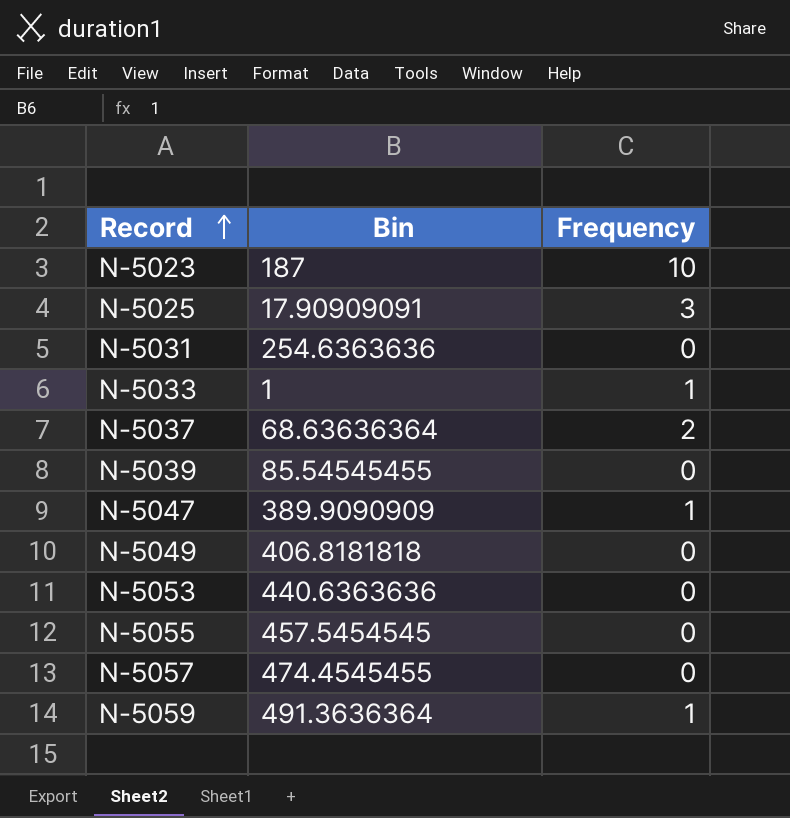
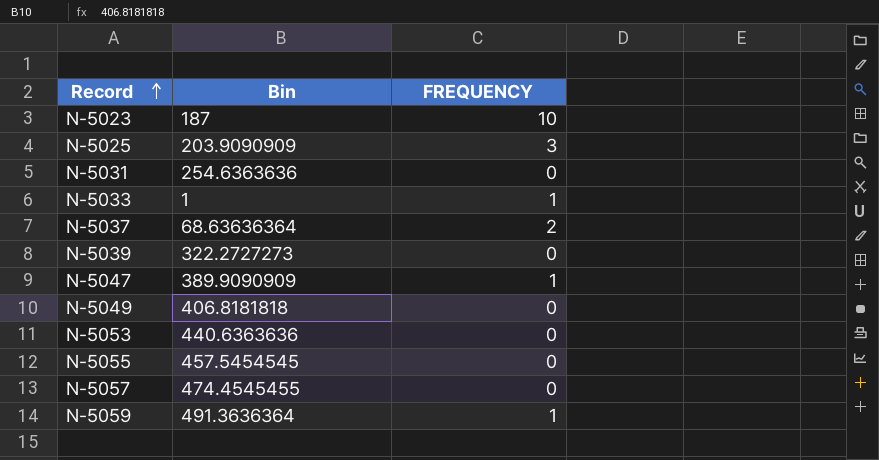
column name: Frequency -> FREQUENCY
N-5025 | Bin: 17.90909091 -> 203.9090909
N-5039 | Bin: 85.54545455 -> 322.2727273

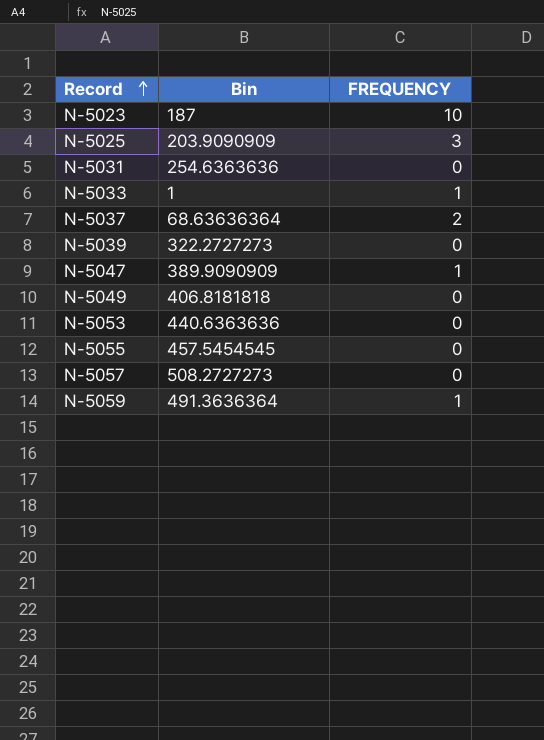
N-5057 | Bin: 474.4545455 -> 508.2727273

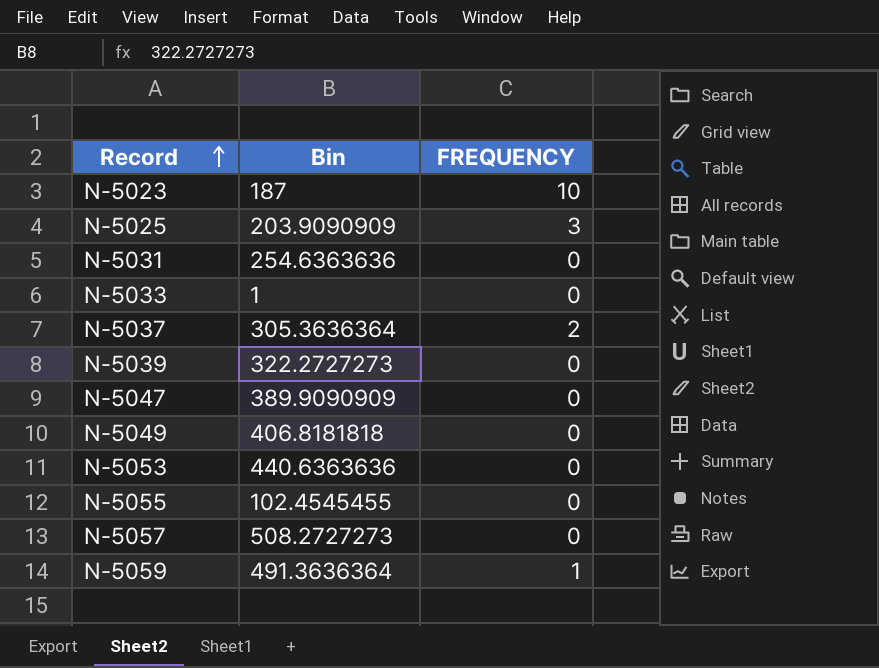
N-5033 | FREQUENCY: 1 -> 0
N-5037 | Bin: 68.63636364 -> 305.3636364
N-5047 | FREQUENCY: 1 -> 0
N-5055 | Bin: 457.5454545 -> 102.4545455

